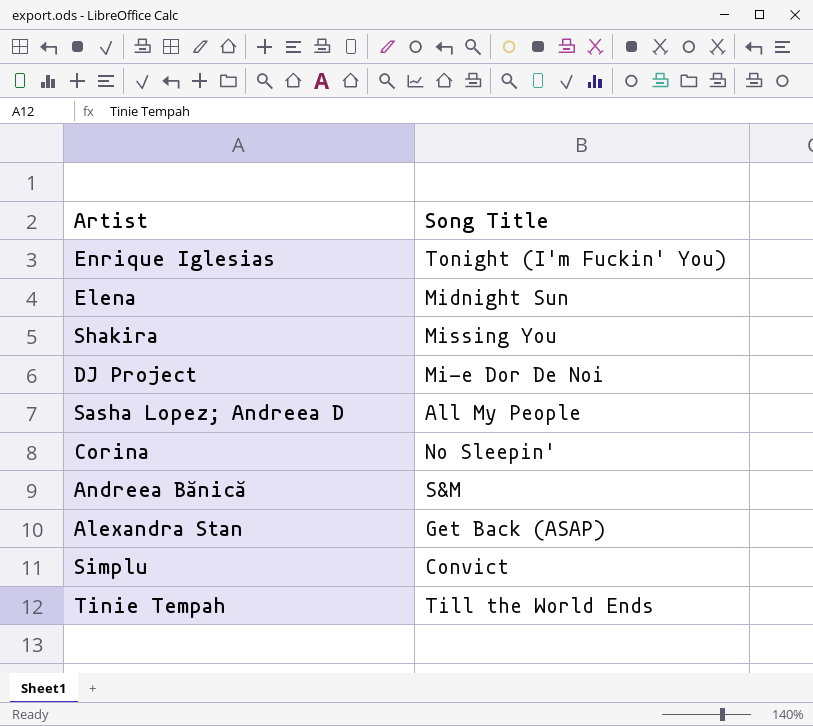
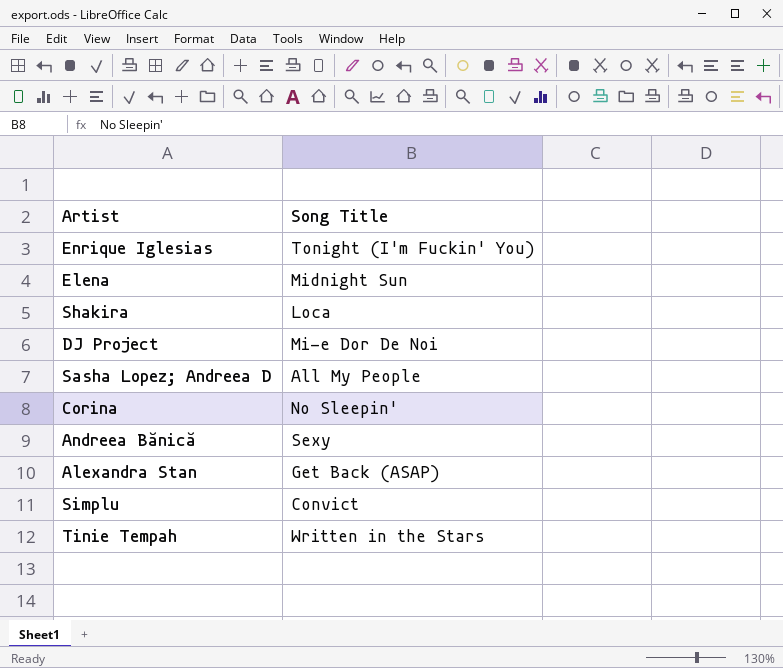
Shakira | Song Title: Missing You -> Loca
Andreea Bănică | Song Title: S&M -> Sexy
Tinie Tempah | Song Title: Till the World Ends -> Written in the Stars

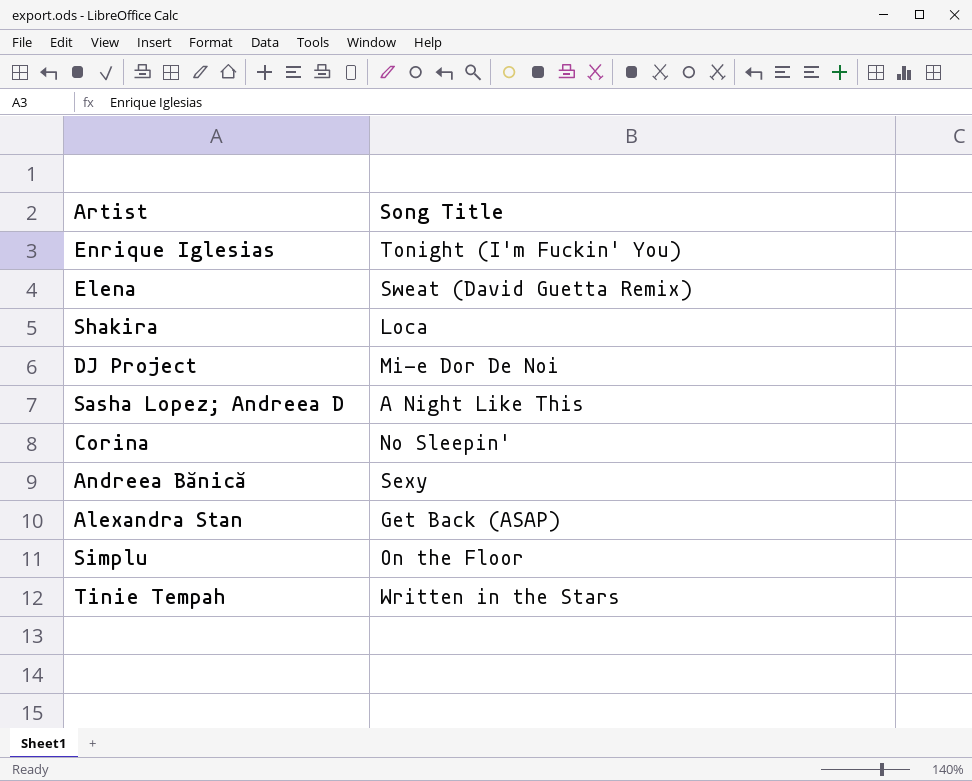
Elena | Song Title: Midnight Sun -> Sweat (David Guetta Remix)
Sasha Lopez; Andreea D | Song Title: All My People -> A Night Like This
Simplu | Song Title: Convict -> On the Floor

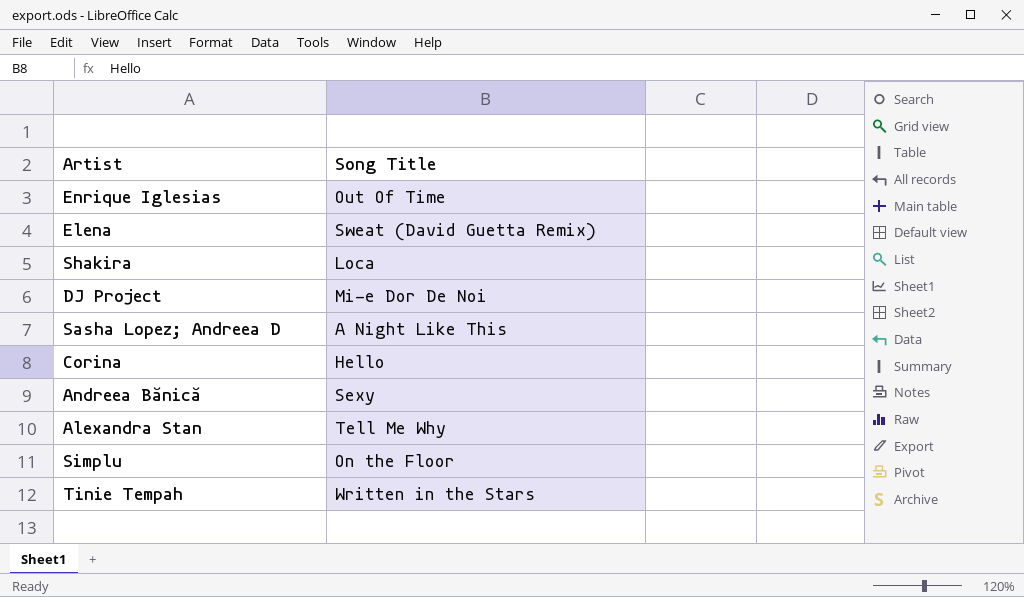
Enrique Iglesias | Song Title: Tonight (I'm Fuckin' You) -> Out Of Time
Corina | Song Title: No Sleepin' -> Hello
Alexandra Stan | Song Title: Get Back (ASAP) -> Tell Me Why

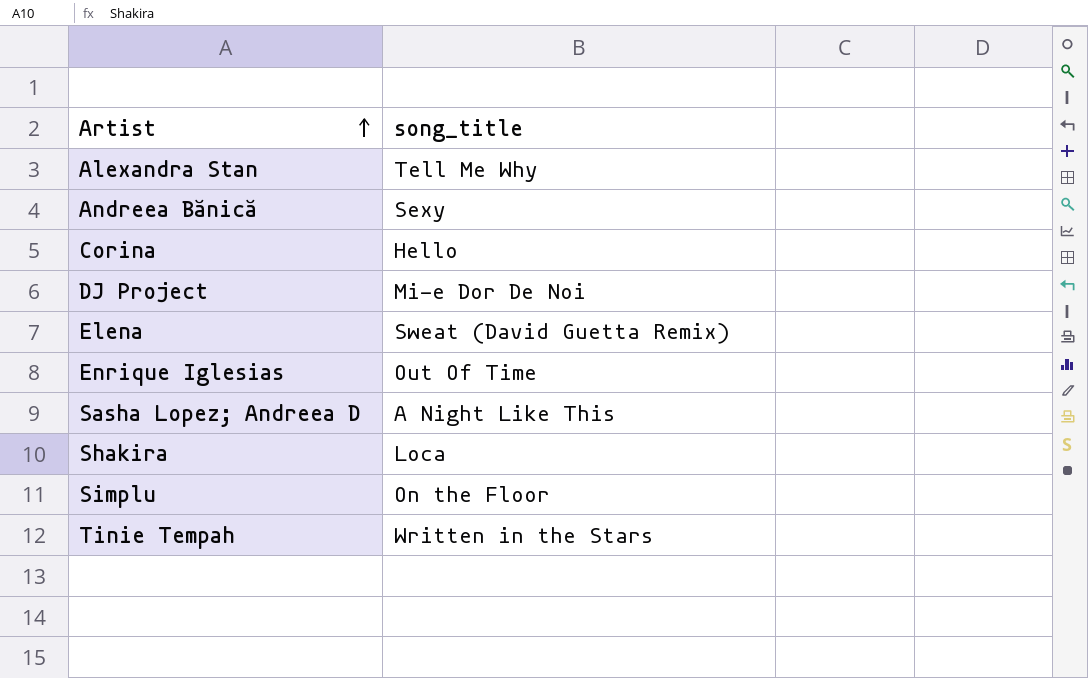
row order: none -> Artist ascending
column name: Song Title -> song_title

